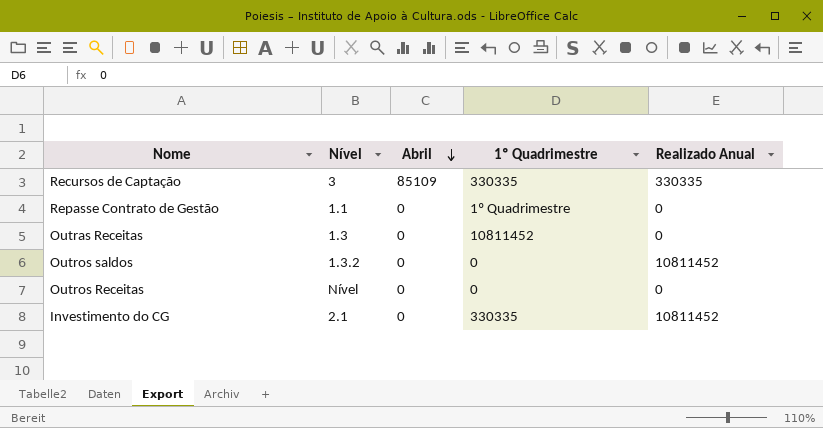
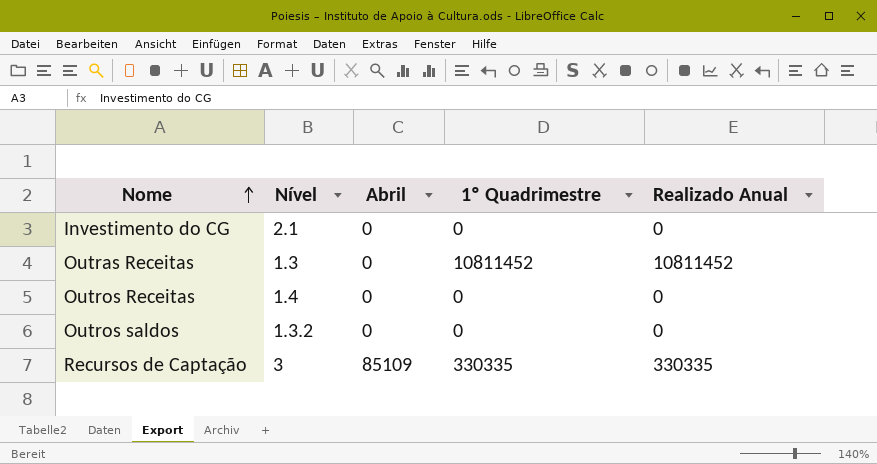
row order: Abril descending -> Nome ascending
row Repasse Contrato de Gestão: 1.1 | 0 | 1º Quadrimestre | 0 -> none
Investimento do CG | 1º Quadrimestre: 330335 -> 0
Investimento do CG | Realizado Anual: 10811452 -> 0
Outras Receitas | Realizado Anual: 0 -> 10811452
Outros Receitas | Nível: Nível -> 1.4
Outros saldos | Realizado Anual: 10811452 -> 0

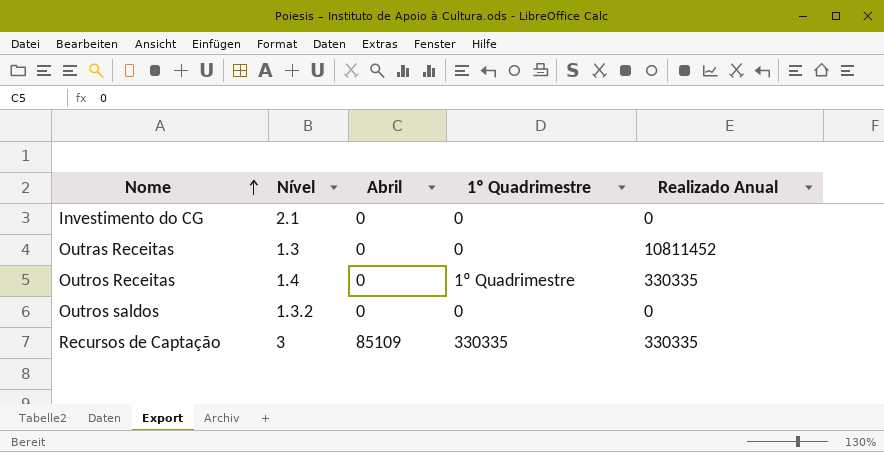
Outras Receitas | 1º Quadrimestre: 10811452 -> 0
Outros Receitas | 1º Quadrimestre: 0 -> 1º Quadrimestre
Outros Receitas | Realizado Anual: 0 -> 330335

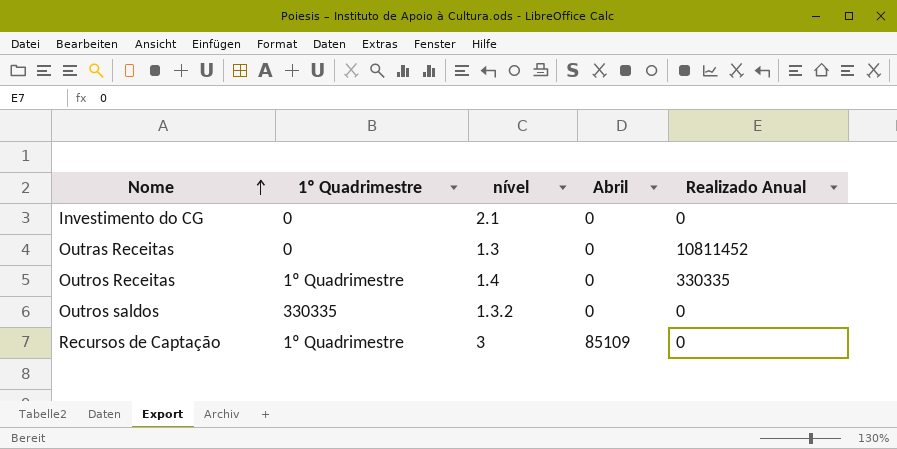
column 1º Quadrimestre | position: 4 -> 2
column name: Nível -> nível
Outros saldos | 1º Quadrimestre: 0 -> 330335
Recursos de Captação | 1º Quadrimestre: 330335 -> 1º Quadrimestre
Recursos de Captação | Realizado Anual: 330335 -> 0

